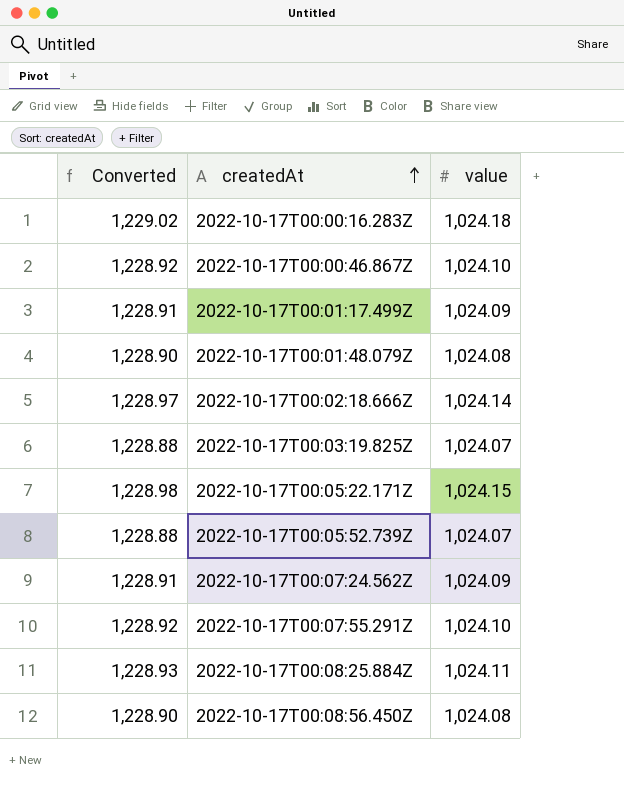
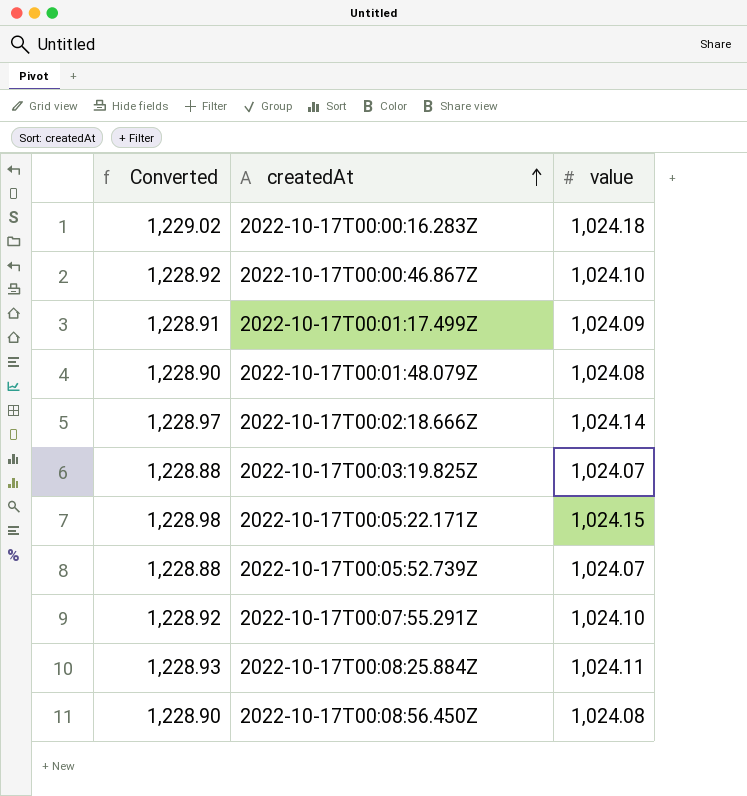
row 2022-10-17T00:07:24.562Z: 1,228.91 | 1,024.09 -> none

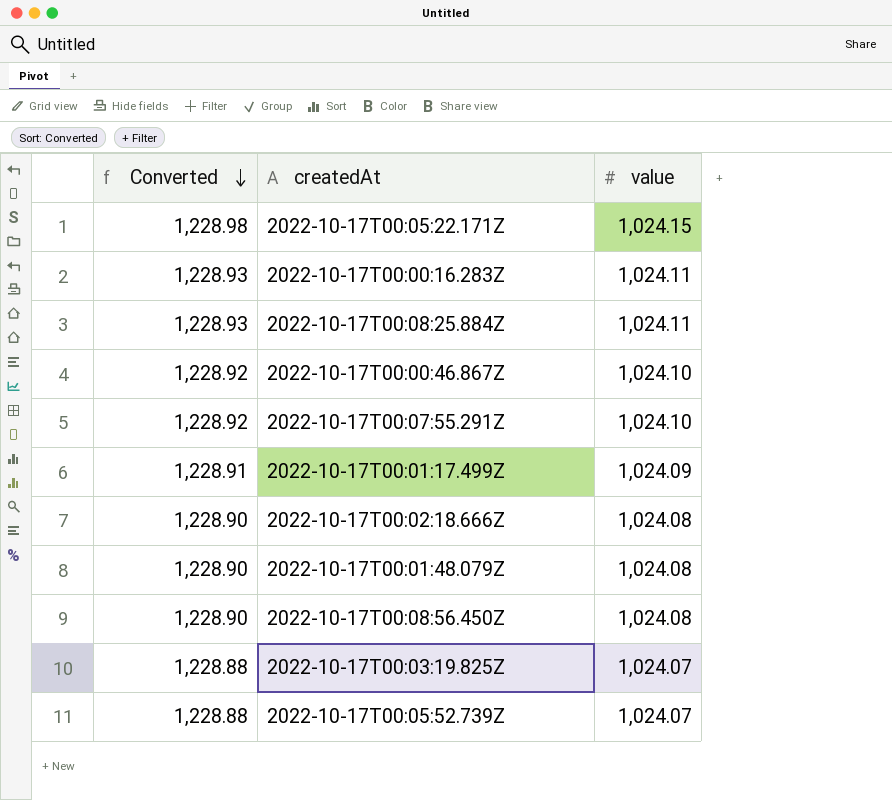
row order: createdAt ascending -> Converted descending
2022-10-17T00:00:16.283Z | Converted: 1,229.02 -> 1,228.93
2022-10-17T00:00:16.283Z | value: 1,024.18 -> 1,024.11
2022-10-17T00:02:18.666Z | Converted: 1,228.97 -> 1,228.90
2022-10-17T00:02:18.666Z | value: 1,024.14 -> 1,024.08

